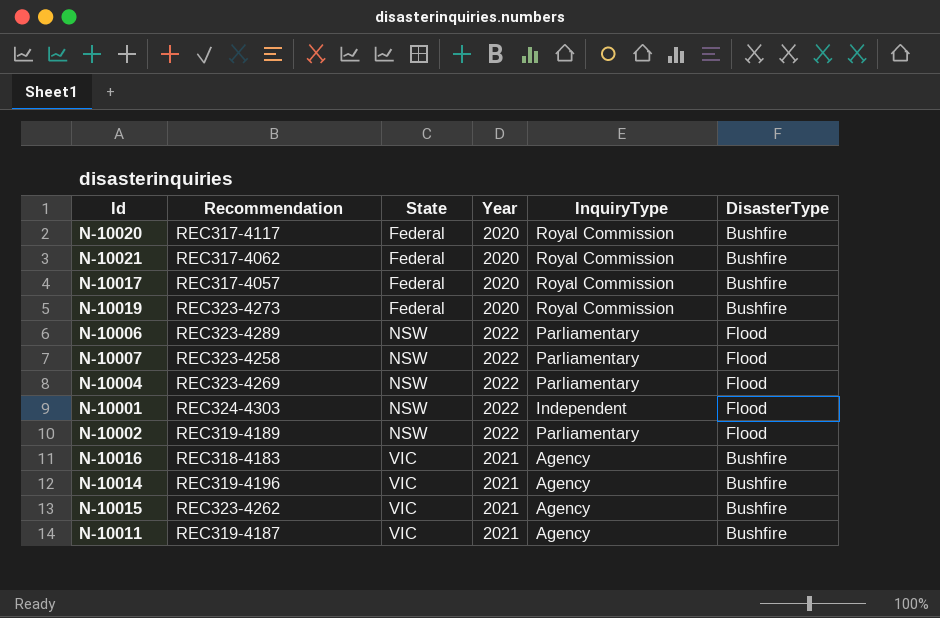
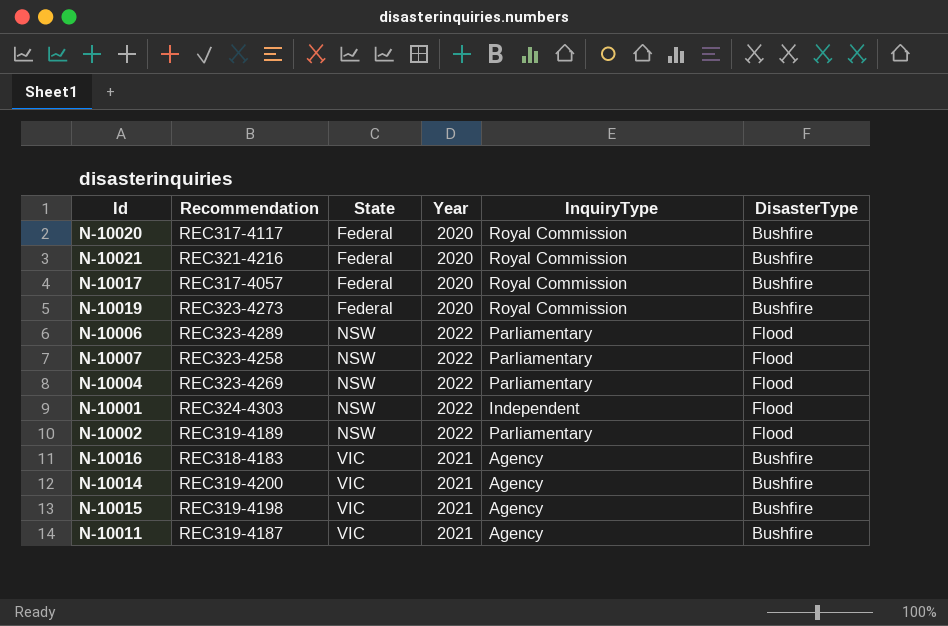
N-10021 | Recommendation: REC317-4062 -> REC321-4216
N-10014 | Recommendation: REC319-4196 -> REC319-4200
N-10015 | Recommendation: REC323-4262 -> REC319-4198

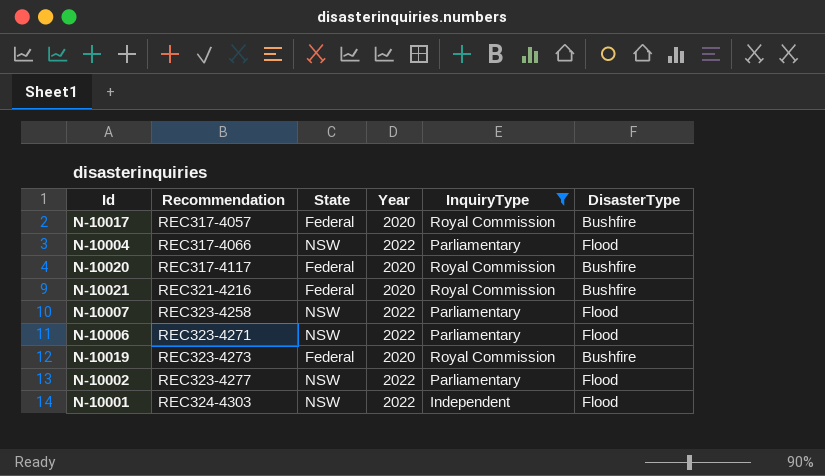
filter: none -> InquiryType != Agency
row order: State ascending -> Recommendation ascending
N-10004 | Recommendation: REC323-4269 -> REC317-4066
N-10006 | Recommendation: REC323-4289 -> REC323-4271
N-10002 | Recommendation: REC319-4189 -> REC323-4277

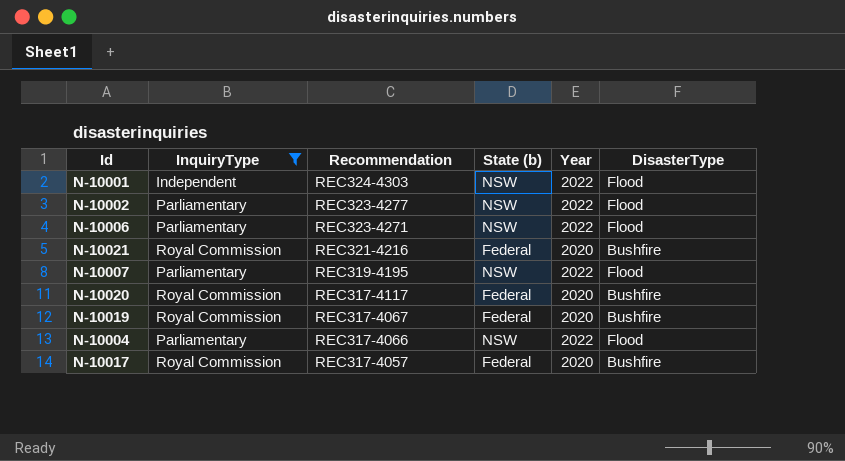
row order: Recommendation ascending -> Recommendation descending
column InquiryType | position: 5 -> 2
column name: State -> State (b)
N-10007 | Recommendation: REC323-4258 -> REC319-4195
N-10019 | Recommendation: REC323-4273 -> REC317-4067

